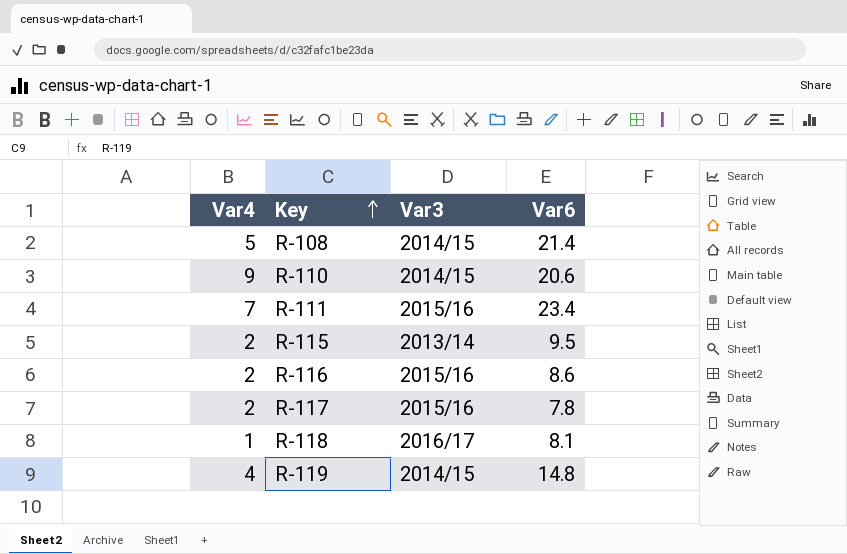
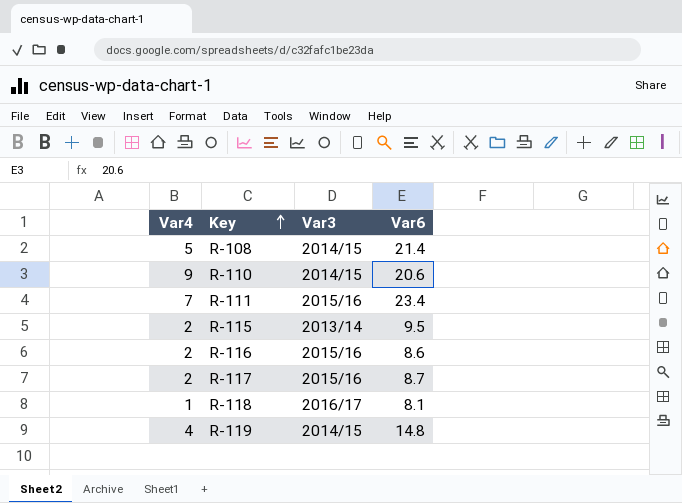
R-117 | Var6: 7.8 -> 8.7

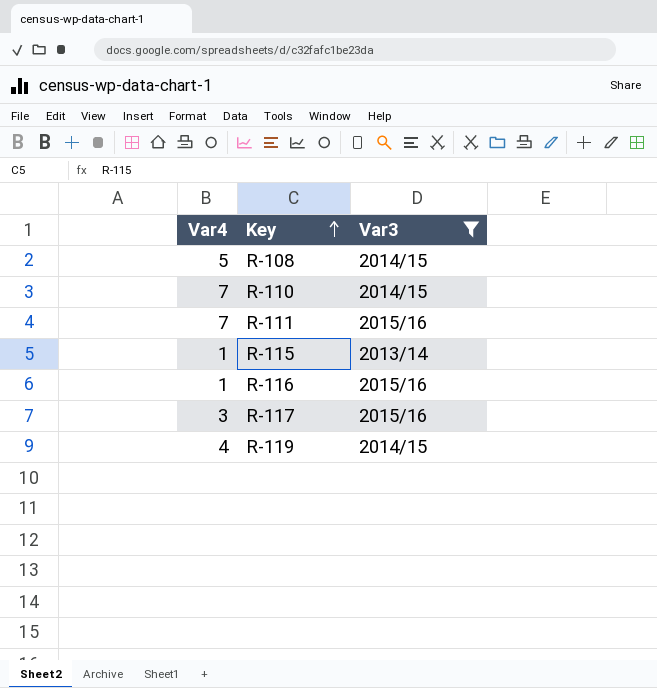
filter: none -> Var3 != 2016/17
column Var6 | position: 4 -> none
R-110 | Var4: 9 -> 7
R-115 | Var4: 2 -> 1
R-116 | Var4: 2 -> 1
R-117 | Var4: 2 -> 3

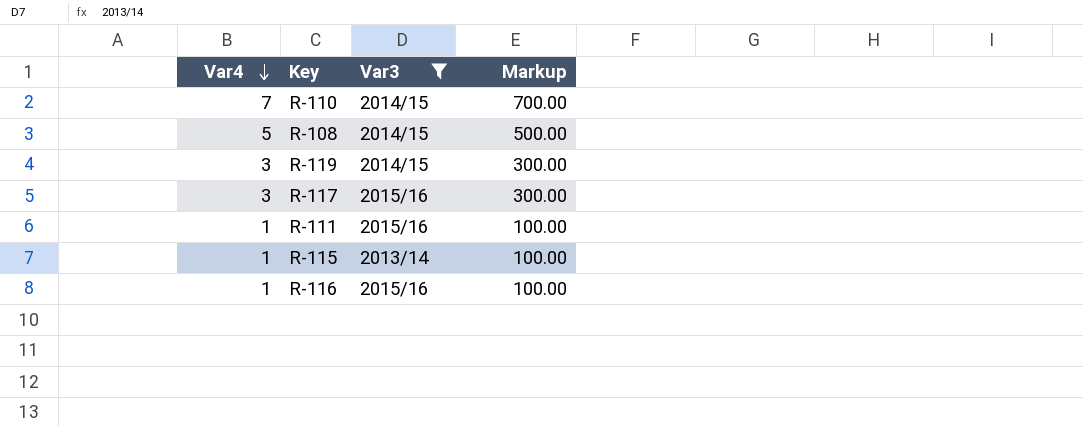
row order: Key ascending -> Var4 descending
column Markup | formula: none -> [Var4] * 100
R-119 | Var4: 4 -> 3
R-111 | Var4: 7 -> 1

